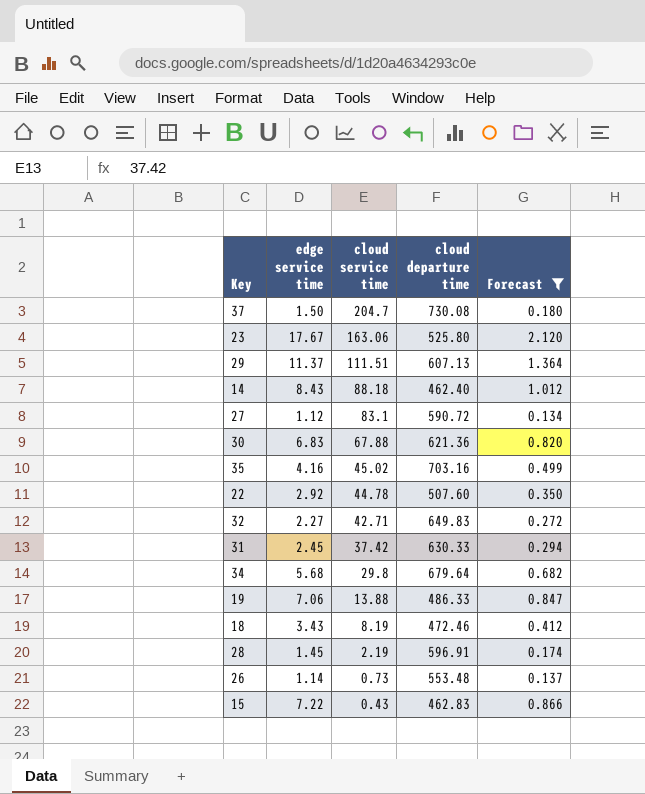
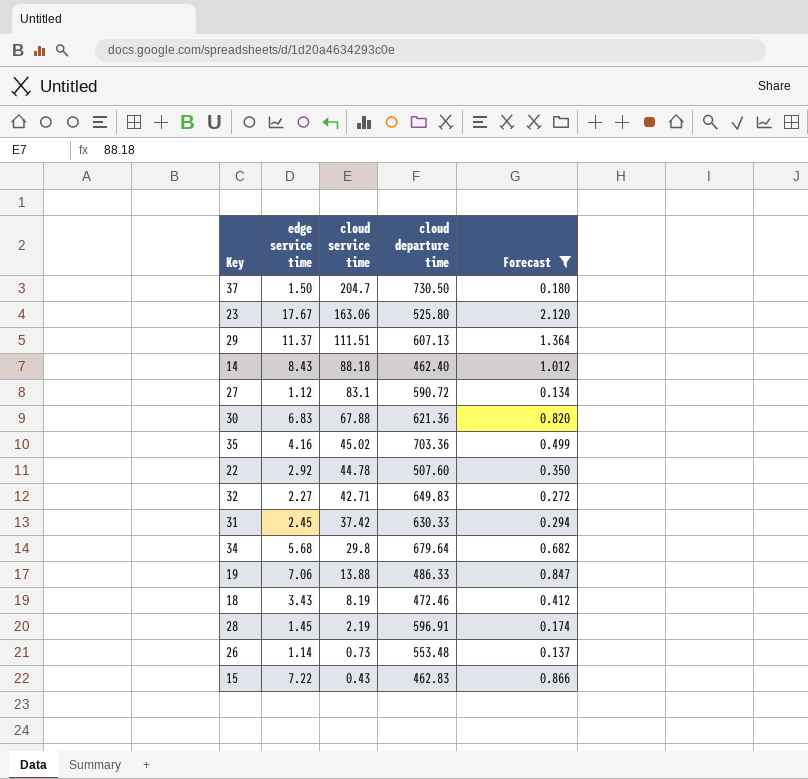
37 | cloud departure time: 730.08 -> 730.50
35 | cloud departure time: 703.16 -> 703.36

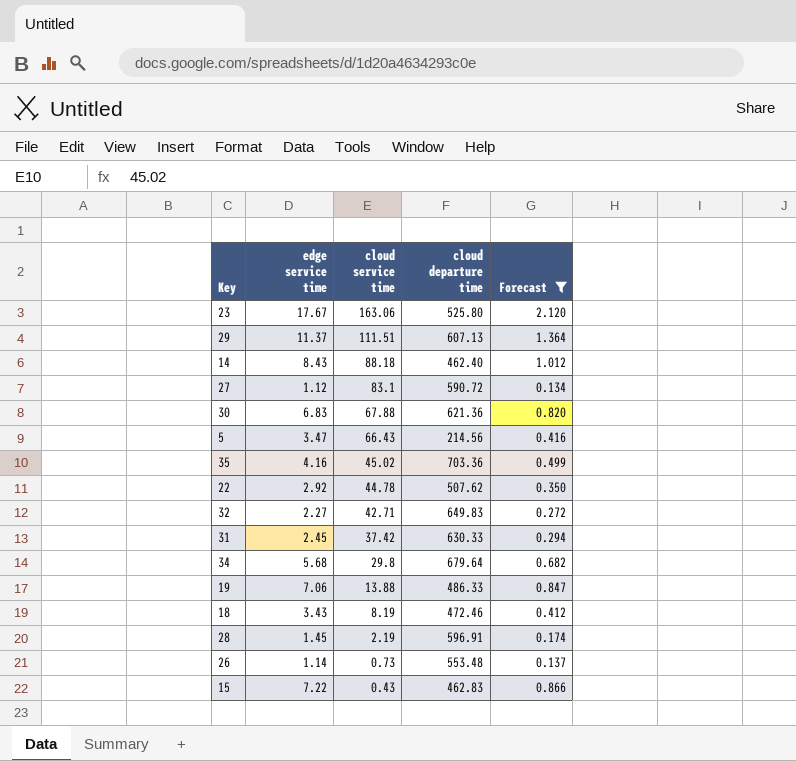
row 37: 1.50 | 204.7 | 730.50 | 0.180 -> none
row 5: none -> 3.47 | 66.43 | 214.56 | 0.416
22 | cloud departure time: 507.60 -> 507.62

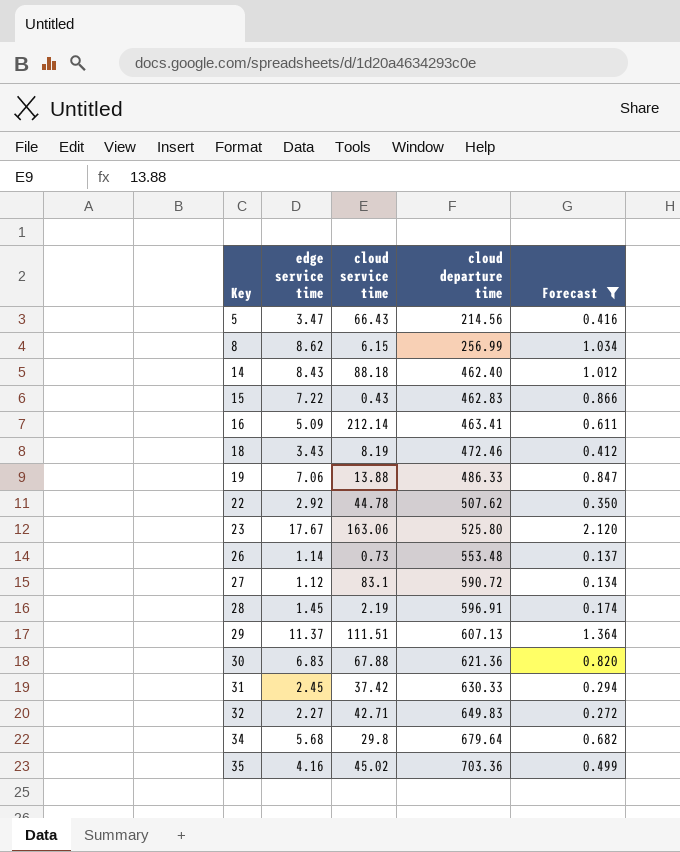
row order: cloud service time descending -> Key ascending
row 8: none -> 8.62 | 6.15 | 256.99 | 1.034
row 16: none -> 5.09 | 212.14 | 463.41 | 0.611

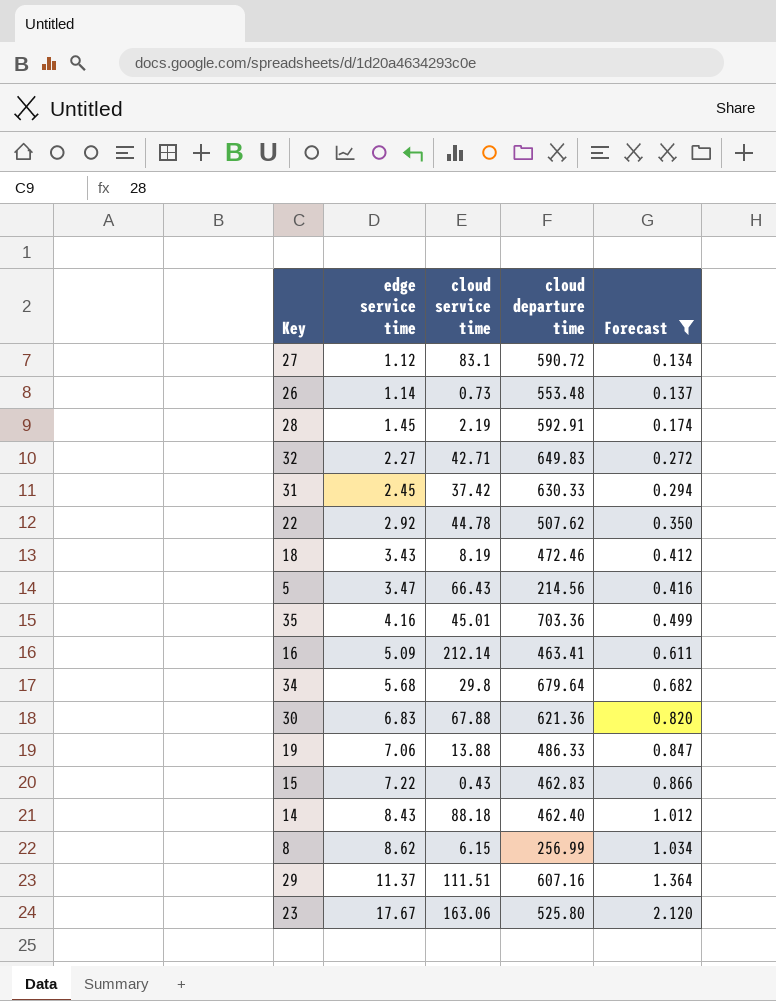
row order: Key ascending -> edge service time ascending
28 | cloud departure time: 596.91 -> 592.91
35 | cloud service time: 45.02 -> 45.01
29 | cloud departure time: 607.13 -> 607.16

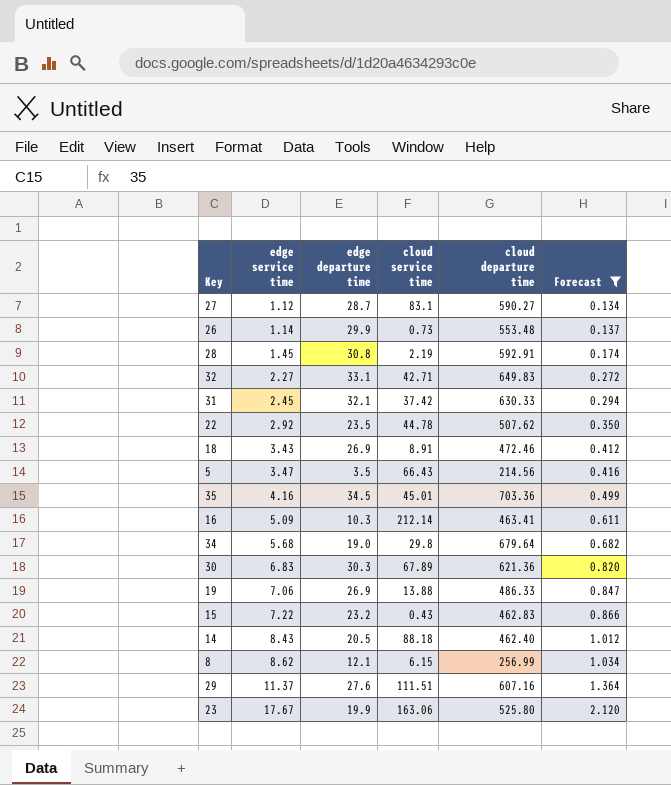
column edge departure time | position: none -> 3
27 | cloud departure time: 590.72 -> 590.27
18 | cloud service time: 8.19 -> 8.91
30 | cloud service time: 67.88 -> 67.89

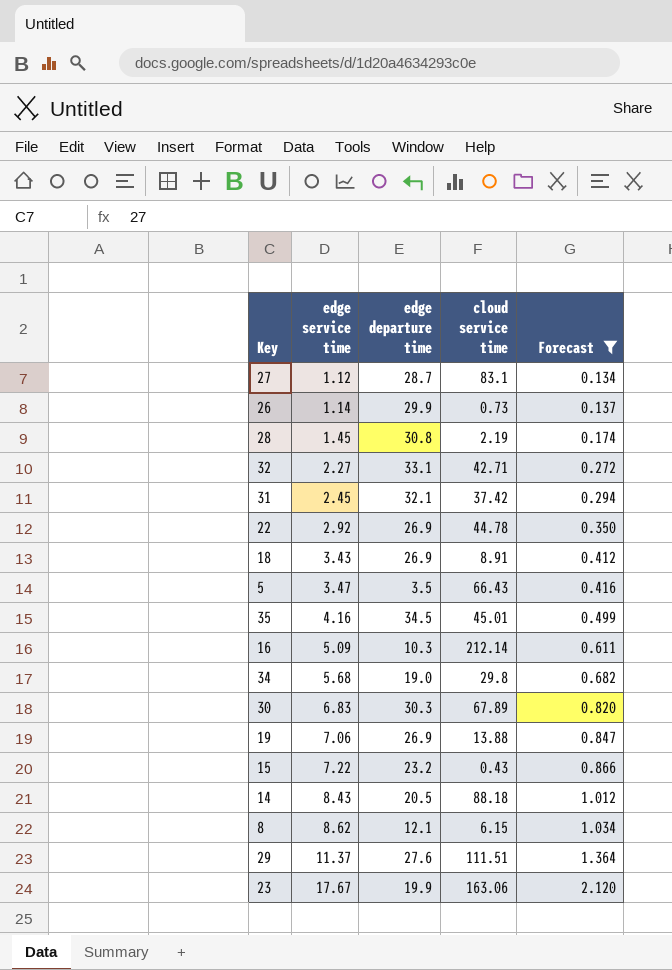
column cloud departure time | position: 5 -> none
22 | edge departure time: 23.5 -> 26.9

